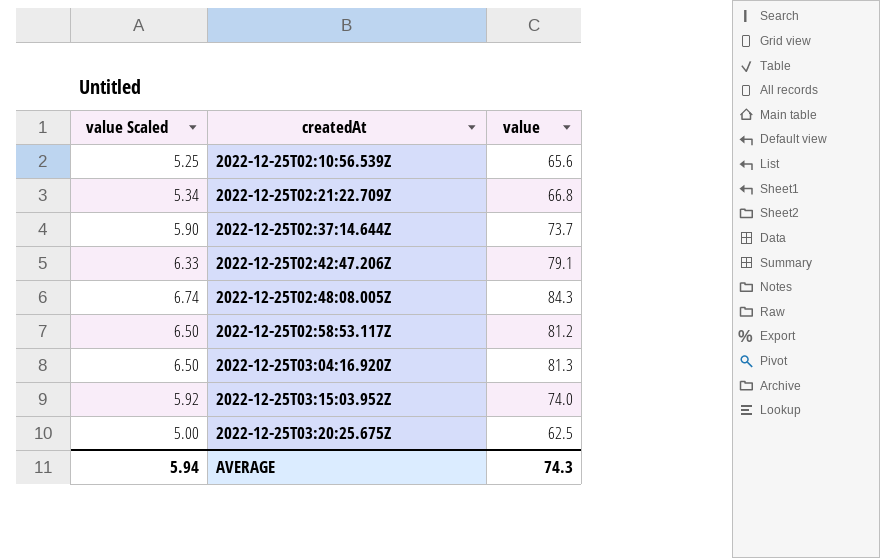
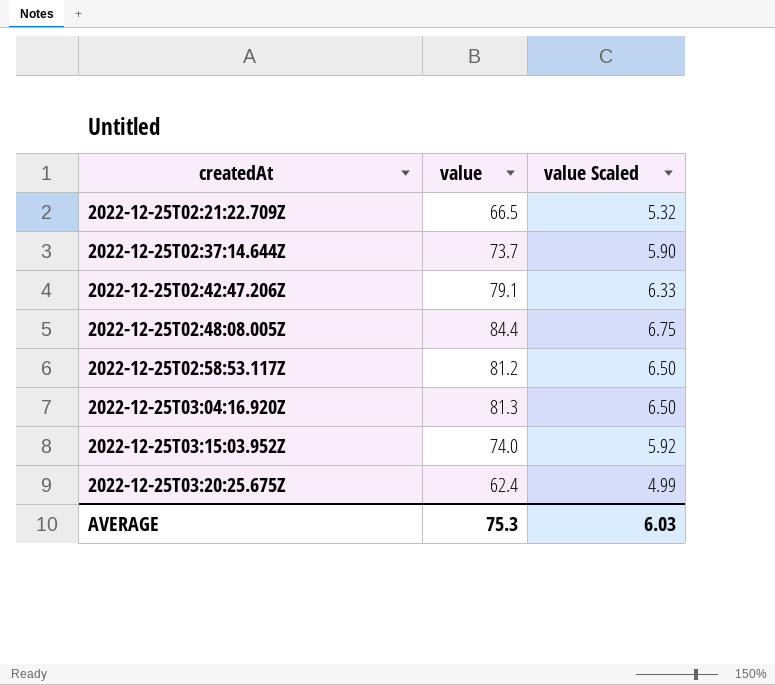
column value Scaled | position: 1 -> 3
row 2022-12-25T02:10:56.539Z: 5.25 | 65.6 -> none
2022-12-25T02:21:22.709Z | value: 66.8 -> 66.5
2022-12-25T02:21:22.709Z | value Scaled: 5.34 -> 5.32
2022-12-25T02:48:08.005Z | value: 84.3 -> 84.4
2022-12-25T02:48:08.005Z | value Scaled: 6.74 -> 6.75
2022-12-25T03:20:25.675Z | value: 62.5 -> 62.4
2022-12-25T03:20:25.675Z | value Scaled: 5.00 -> 4.99
AVERAGE | value: 74.3 -> 75.3
AVERAGE | value Scaled: 5.94 -> 6.03

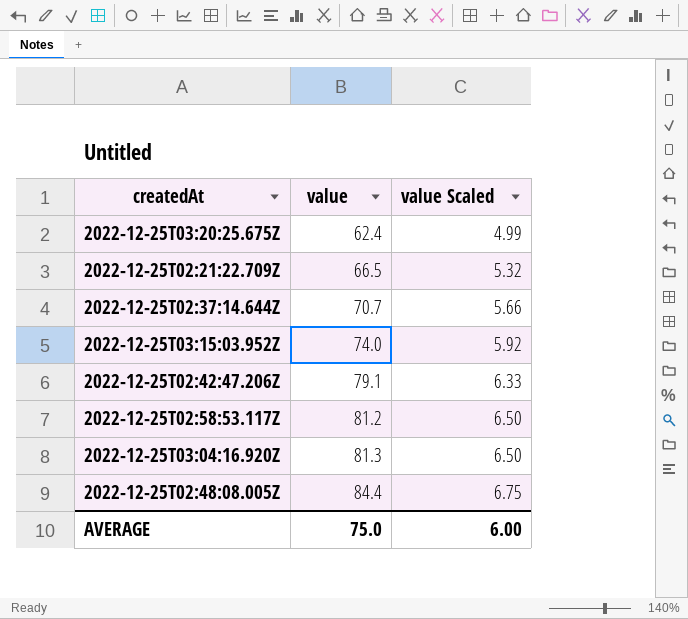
row order: createdAt ascending -> value ascending
2022-12-25T02:37:14.644Z | value: 73.7 -> 70.7
2022-12-25T02:37:14.644Z | value Scaled: 5.90 -> 5.66
AVERAGE | value: 75.3 -> 75.0
AVERAGE | value Scaled: 6.03 -> 6.00

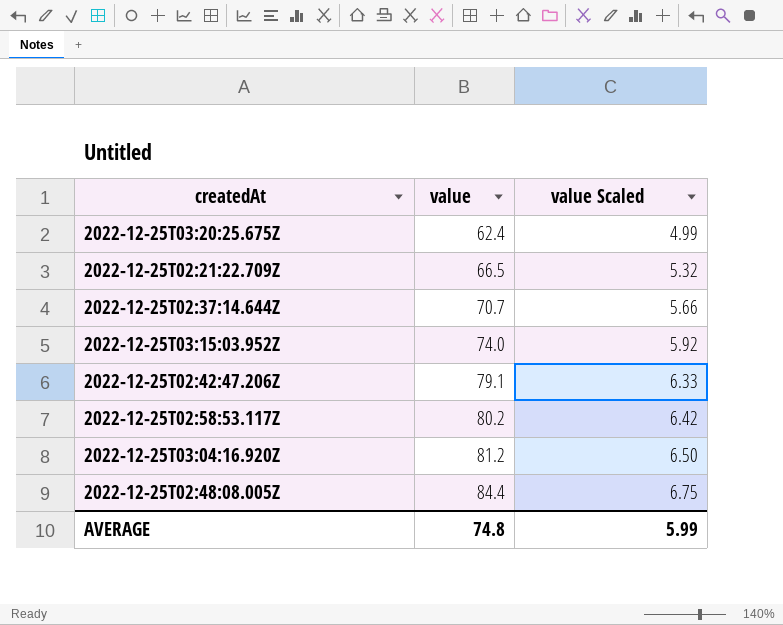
2022-12-25T02:58:53.117Z | value: 81.2 -> 80.2
2022-12-25T02:58:53.117Z | value Scaled: 6.50 -> 6.42
2022-12-25T03:04:16.920Z | value: 81.3 -> 81.2
AVERAGE | value: 75.0 -> 74.8
AVERAGE | value Scaled: 6.00 -> 5.99

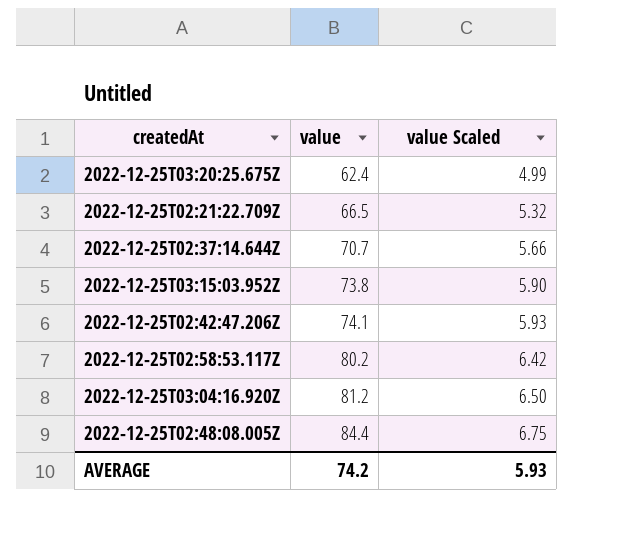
2022-12-25T03:15:03.952Z | value: 74.0 -> 73.8
2022-12-25T03:15:03.952Z | value Scaled: 5.92 -> 5.90
2022-12-25T02:42:47.206Z | value: 79.1 -> 74.1
2022-12-25T02:42:47.206Z | value Scaled: 6.33 -> 5.93
AVERAGE | value: 74.8 -> 74.2
AVERAGE | value Scaled: 5.99 -> 5.93

